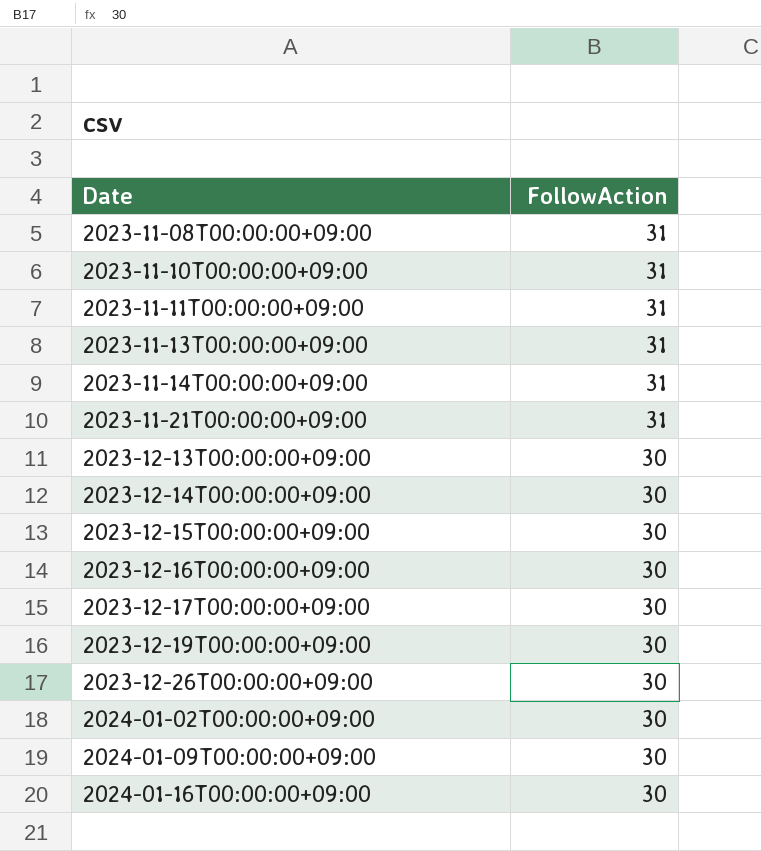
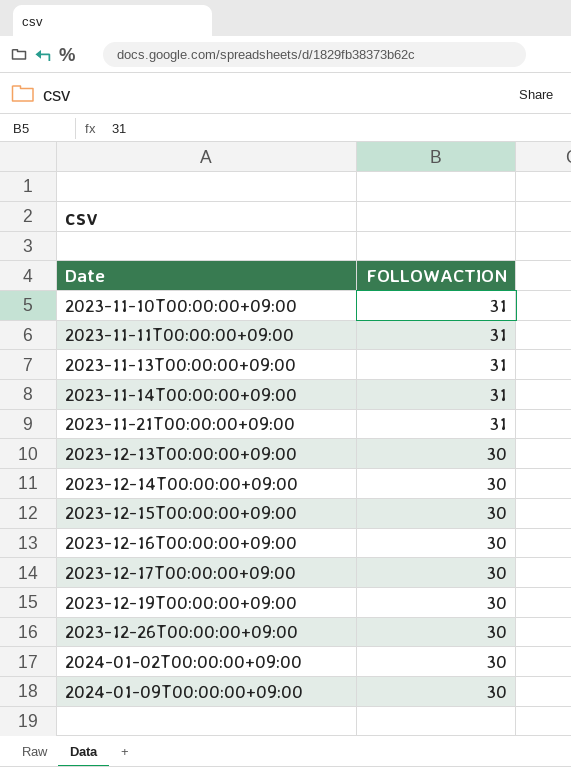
column name: FollowAction -> FOLLOWACTION
row 2023-11-08T00:00:00+09:00: 31 -> none
row 2024-01-16T00:00:00+09:00: 30 -> none

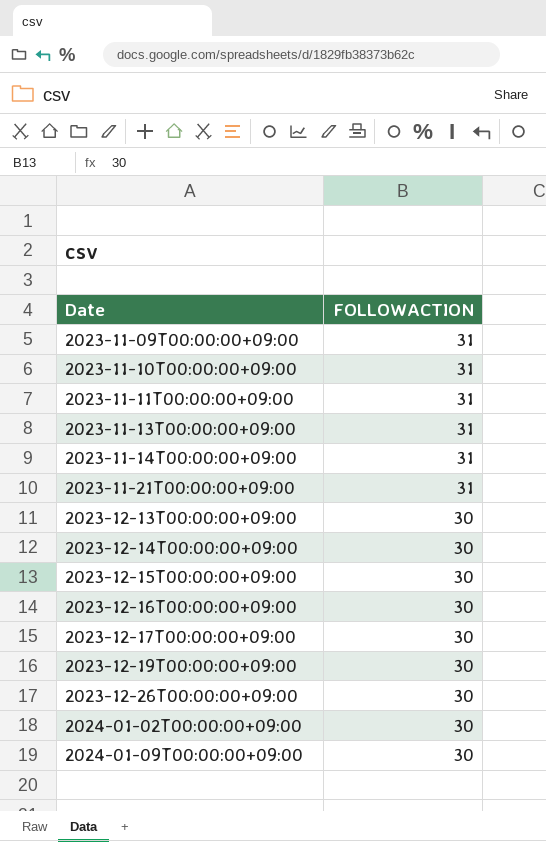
row 2023-11-09T00:00:00+09:00: none -> 31

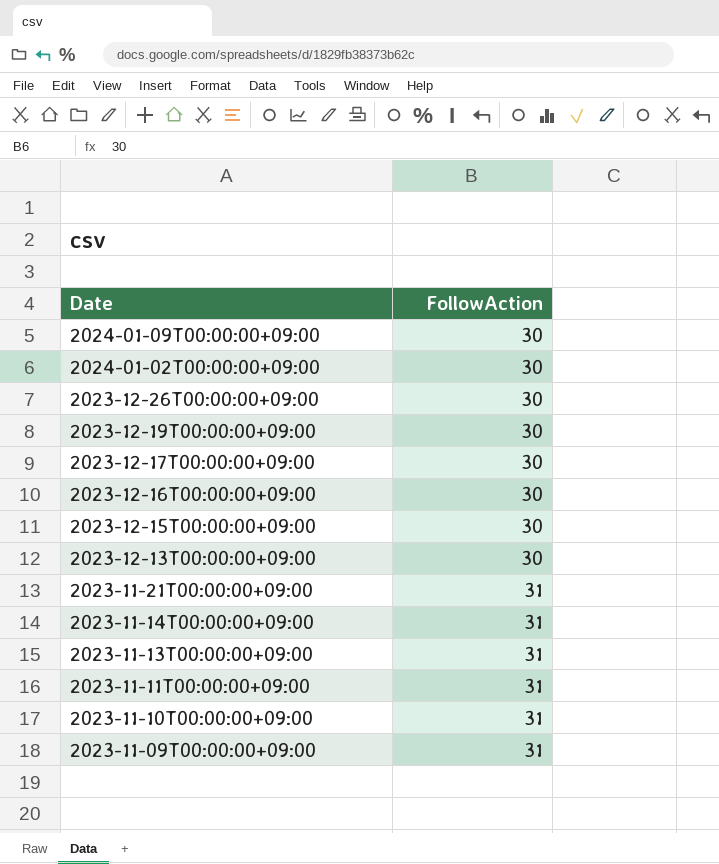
row order: Date ascending -> Date descending
column name: FOLLOWACTION -> FollowAction
row 2023-12-14T00:00:00+09:00: 30 -> none

